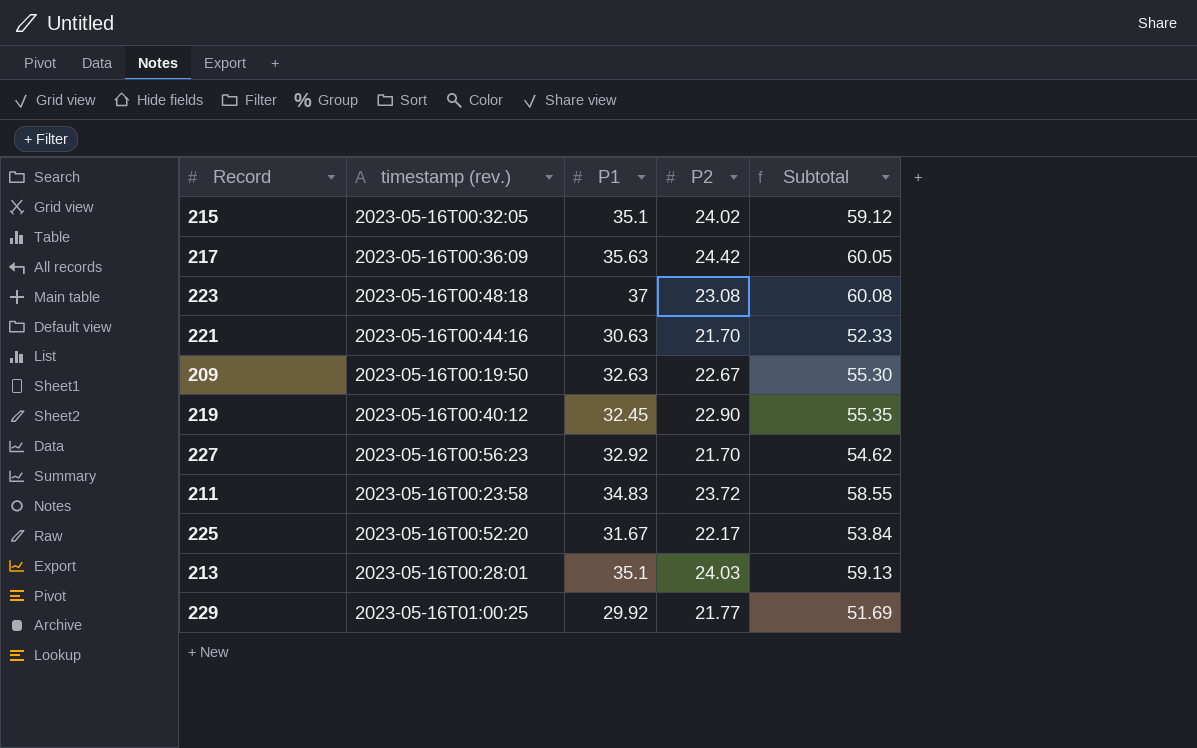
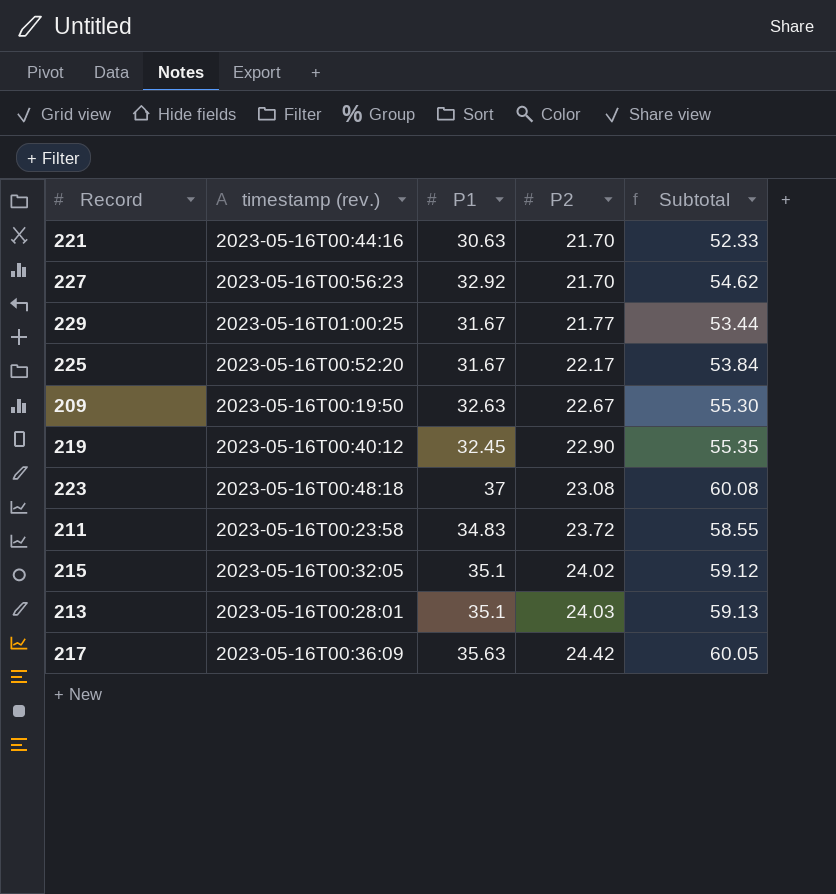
row order: none -> P2 ascending
229 | P1: 29.92 -> 31.67
229 | Subtotal: 51.69 -> 53.44

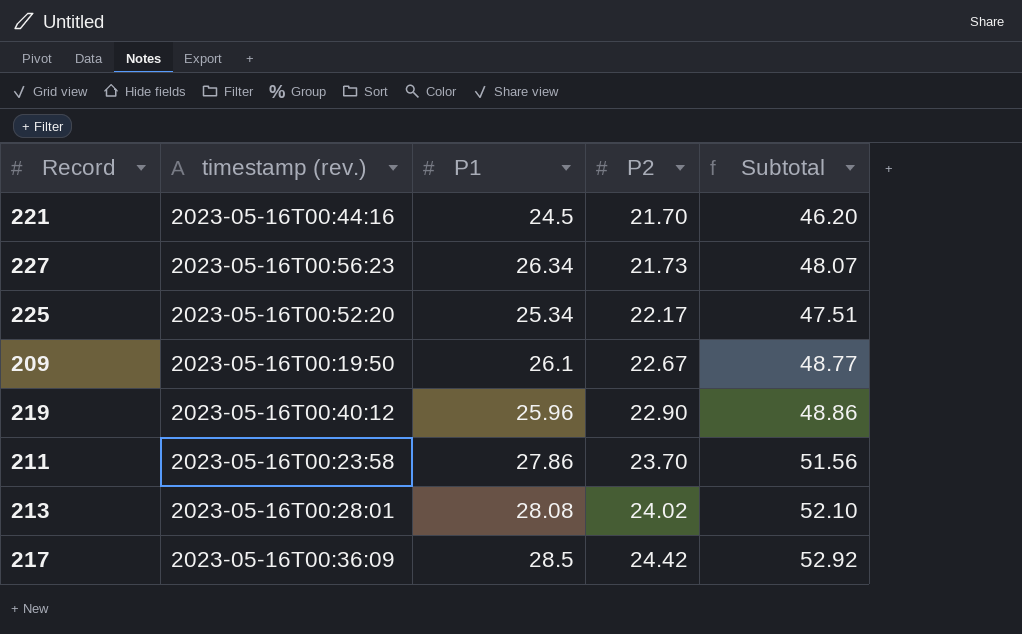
row 229: 2023-05-16T01:00:25 | 31.67 | 21.77 | 53.44 -> none
row 223: 2023-05-16T00:48:18 | 37 | 23.08 | 60.08 -> none
row 215: 2023-05-16T00:32:05 | 35.1 | 24.02 | 59.12 -> none
221 | P1: 30.63 -> 24.5
221 | Subtotal: 52.33 -> 46.20
227 | P1: 32.92 -> 26.34
227 | P2: 21.70 -> 21.73
227 | Subtotal: 54.62 -> 48.07
225 | P1: 31.67 -> 25.34
225 | Subtotal: 53.84 -> 47.51
209 | P1: 32.63 -> 26.1
209 | Subtotal: 55.30 -> 48.77
219 | P1: 32.45 -> 25.96
219 | Subtotal: 55.35 -> 48.86
211 | P1: 34.83 -> 27.86
211 | P2: 23.72 -> 23.70
211 | Subtotal: 58.55 -> 51.56
213 | P1: 35.1 -> 28.08
213 | P2: 24.03 -> 24.02
213 | Subtotal: 59.13 -> 52.10
217 | P1: 35.63 -> 28.5
217 | Subtotal: 60.05 -> 52.92

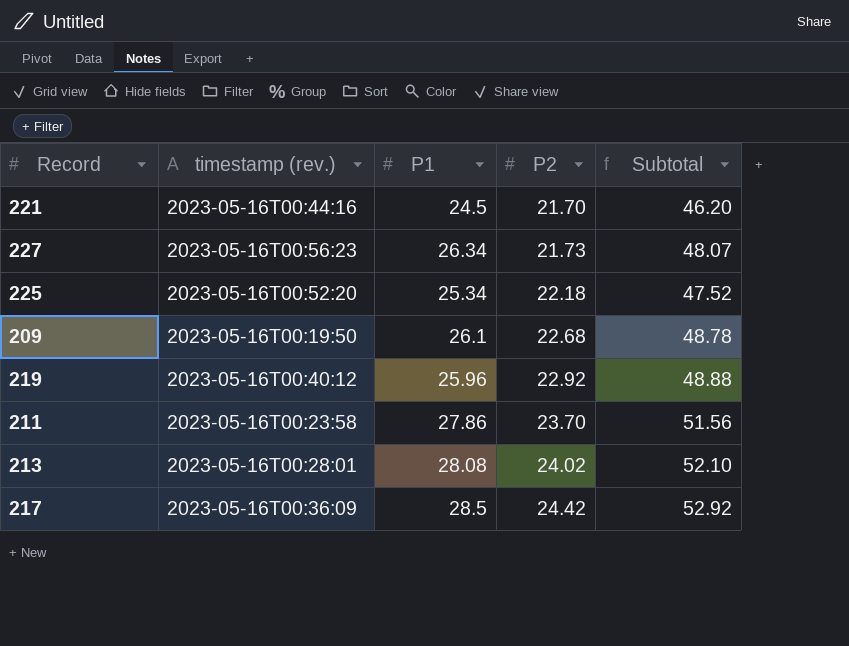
225 | P2: 22.17 -> 22.18
225 | Subtotal: 47.51 -> 47.52
209 | P2: 22.67 -> 22.68
209 | Subtotal: 48.77 -> 48.78
219 | P2: 22.90 -> 22.92
219 | Subtotal: 48.86 -> 48.88

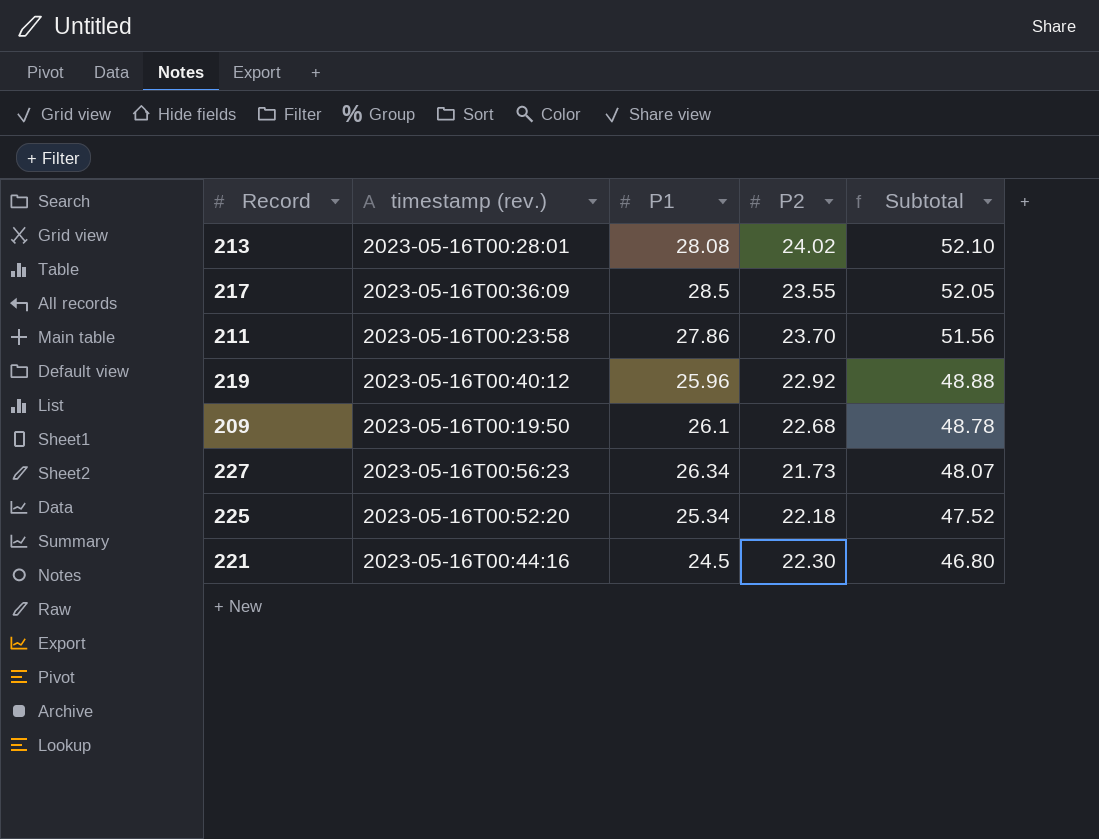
row order: P2 ascending -> Subtotal descending
217 | P2: 24.42 -> 23.55
217 | Subtotal: 52.92 -> 52.05
221 | P2: 21.70 -> 22.30
221 | Subtotal: 46.20 -> 46.80

